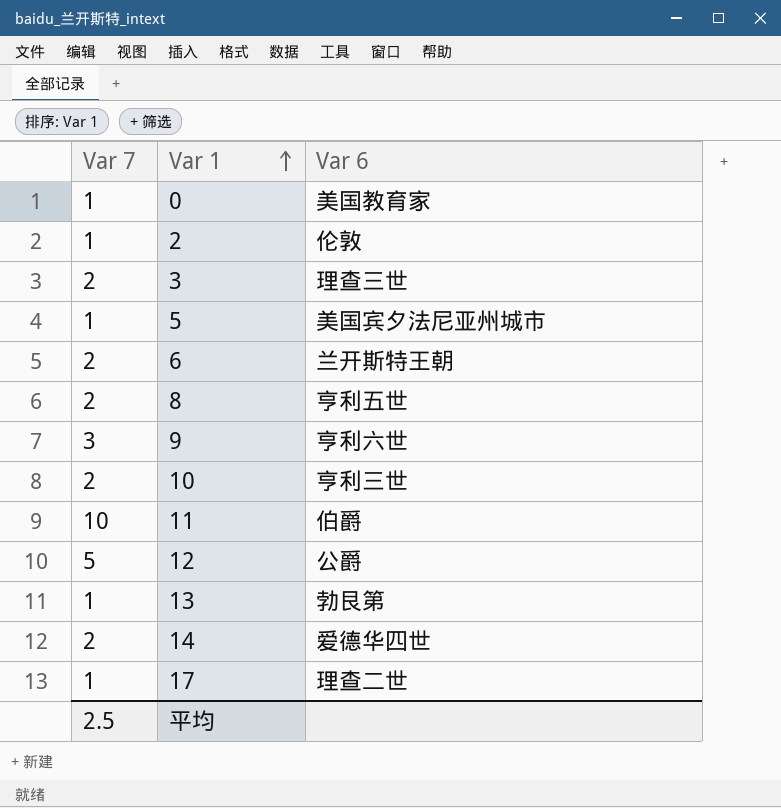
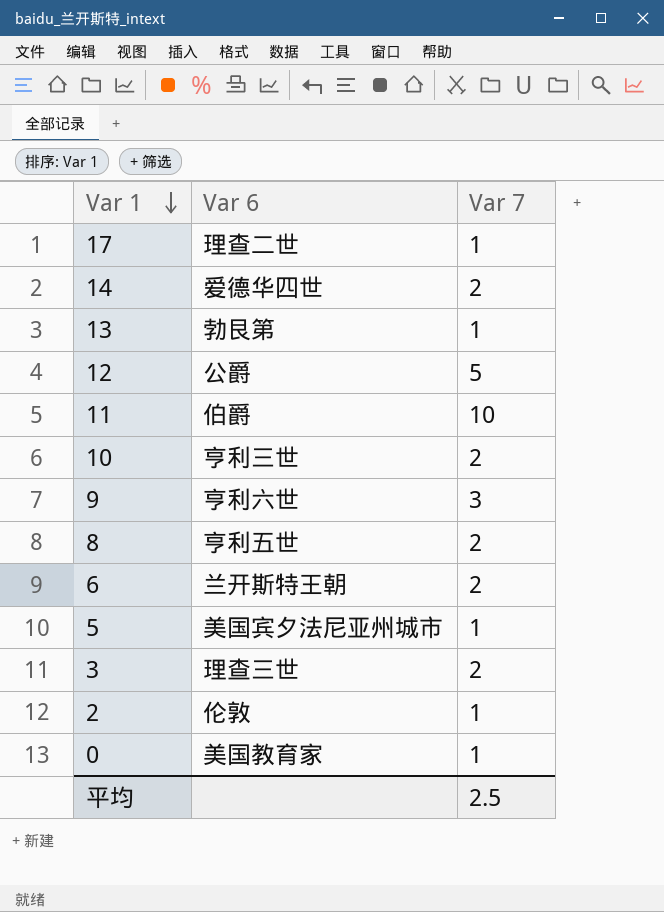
row order: Var 1 ascending -> Var 1 descending
column Var 7 | position: 1 -> 3

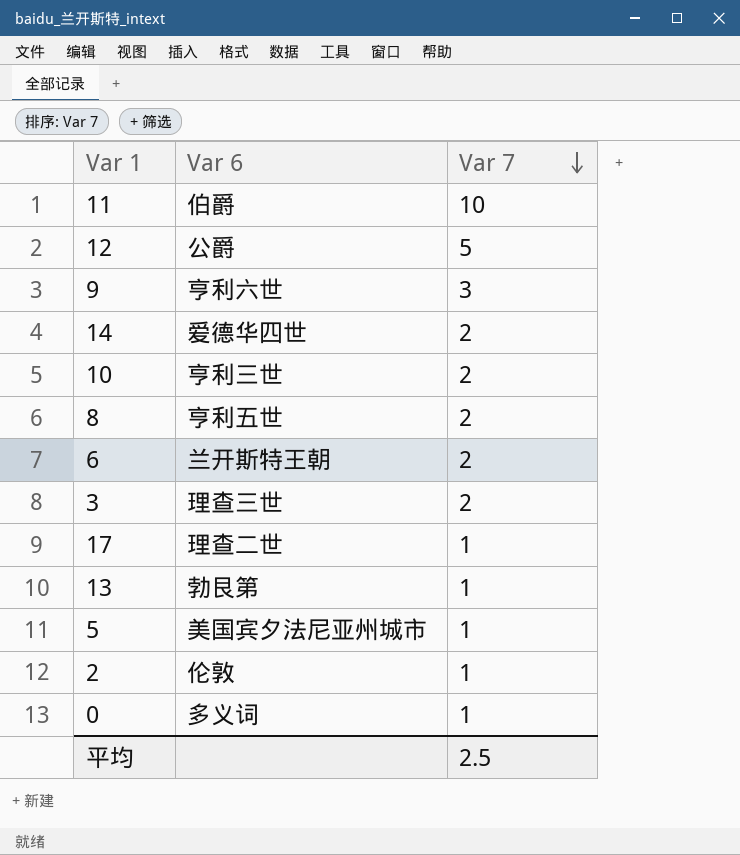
row order: Var 1 descending -> Var 7 descending
0 | Var 6: 美国教育家 -> 多义词

